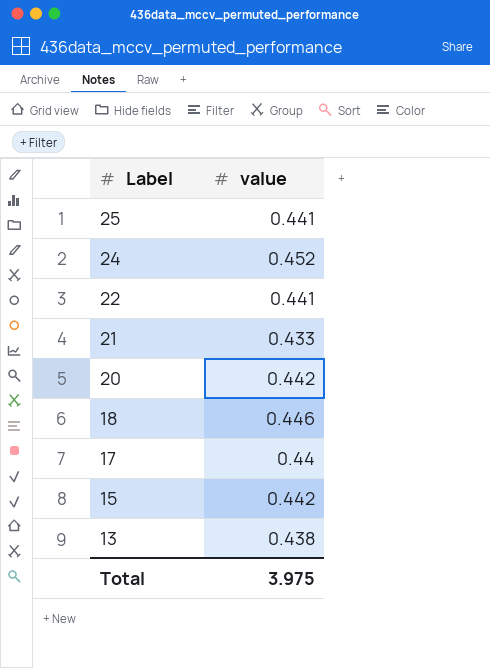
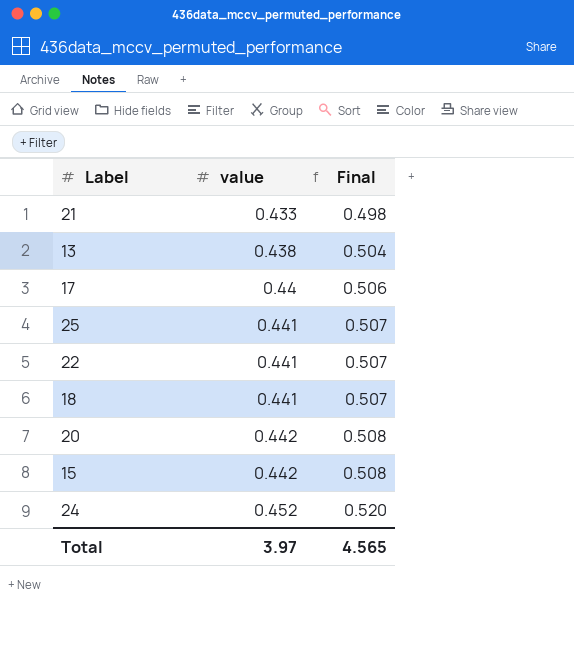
row order: Label descending -> value ascending
column Final | formula: none -> [value] * 1.15
18 | value: 0.446 -> 0.441
Total | value: 3.975 -> 3.97

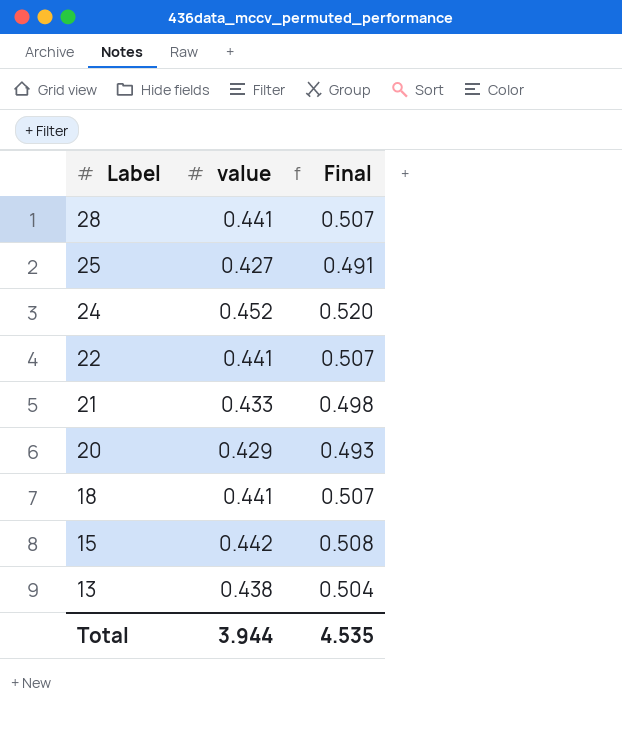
row order: value ascending -> Label descending
row 17: 0.44 | 0.506 -> none
row 28: none -> 0.441 | 0.507
25 | value: 0.441 -> 0.427
25 | Final: 0.507 -> 0.491
20 | value: 0.442 -> 0.429
20 | Final: 0.508 -> 0.493
Total | value: 3.97 -> 3.944
Total | Final: 4.565 -> 4.535

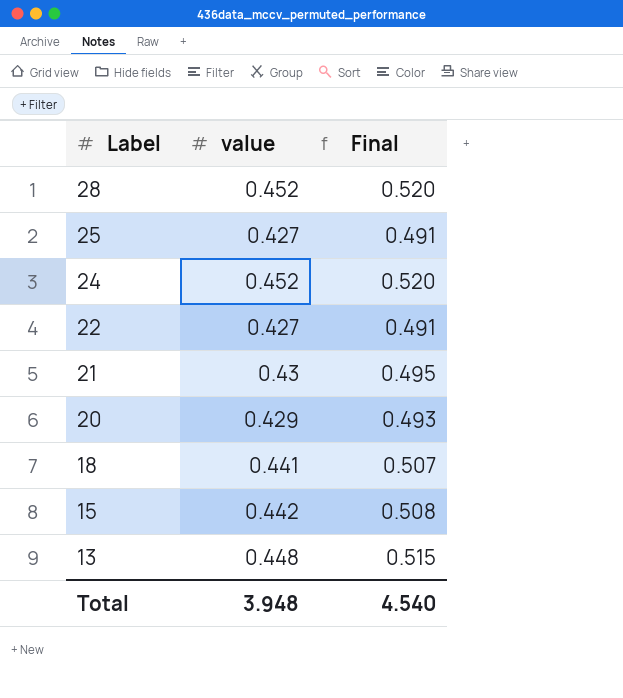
28 | value: 0.441 -> 0.452
28 | Final: 0.507 -> 0.520
22 | value: 0.441 -> 0.427
22 | Final: 0.507 -> 0.491
21 | value: 0.433 -> 0.43
21 | Final: 0.498 -> 0.495
13 | value: 0.438 -> 0.448
13 | Final: 0.504 -> 0.515
Total | value: 3.944 -> 3.948
Total | Final: 4.535 -> 4.540

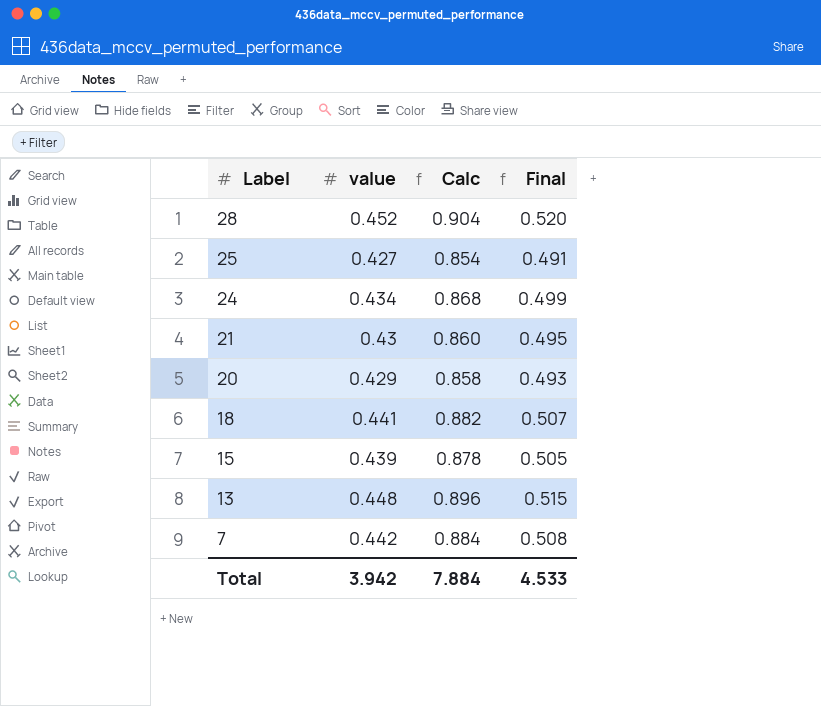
column Calc | formula: none -> [value] * 2
row 22: 0.427 | 0.491 -> none
24 | value: 0.452 -> 0.434
24 | Final: 0.520 -> 0.499
15 | value: 0.442 -> 0.439
15 | Final: 0.508 -> 0.505
row 7: none -> 0.442 | 0.884 | 0.508
Total | value: 3.948 -> 3.942
Total | Final: 4.540 -> 4.533

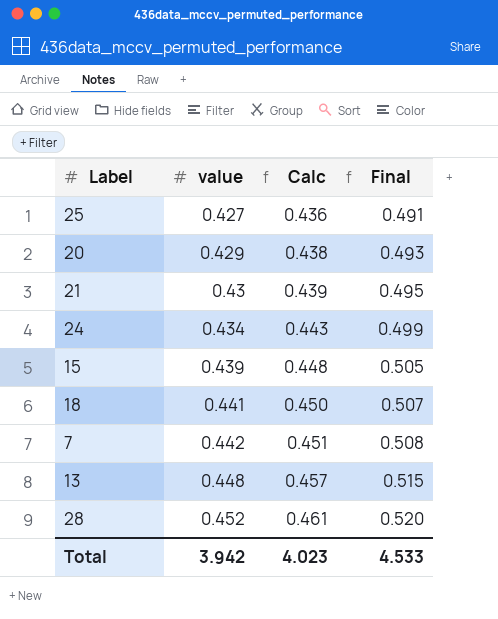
row order: Label descending -> value ascending
column Calc | formula: [value] * 2 -> [value] * 1.02
Total | Calc: 7.884 -> 4.023

